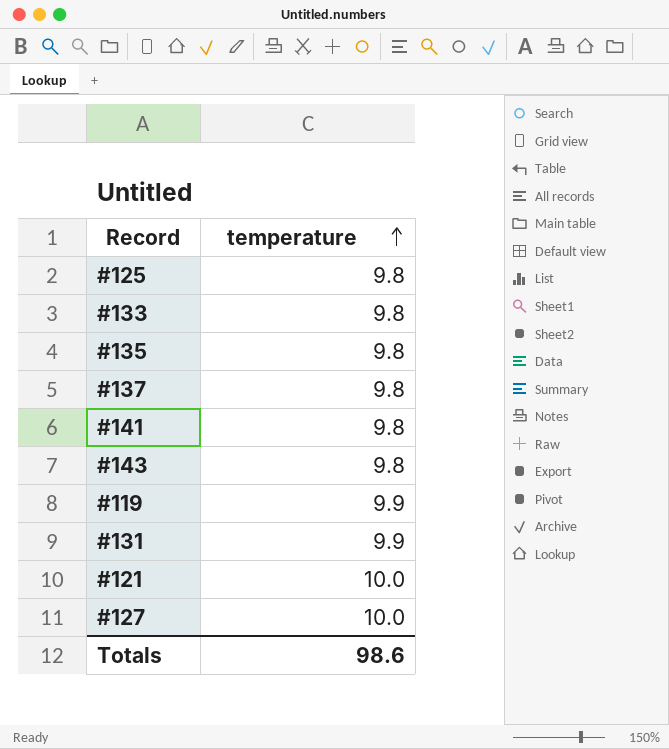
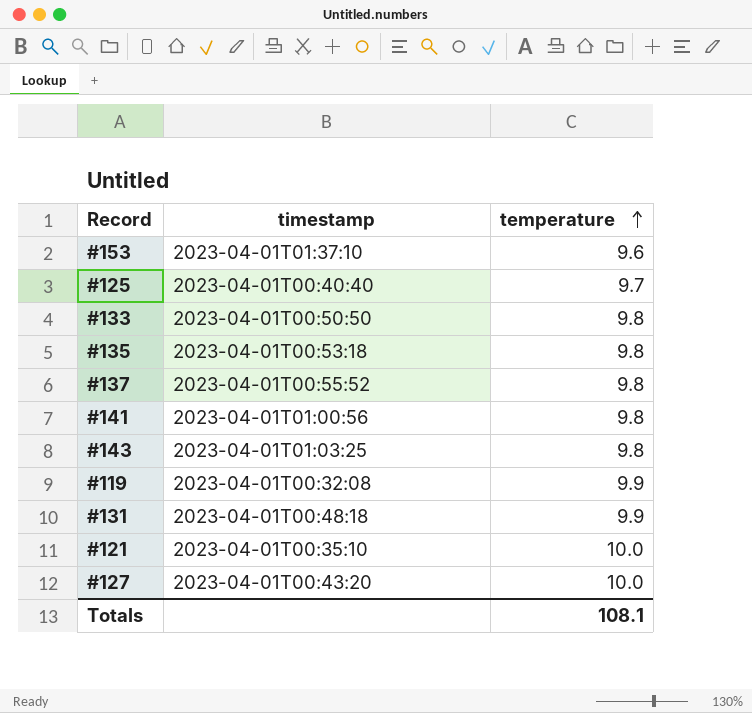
column timestamp | position: none -> 2
row #153: none -> 2023-04-01T01:37:10 | 9.6
#125 | temperature: 9.8 -> 9.7
Totals | temperature: 98.6 -> 108.1

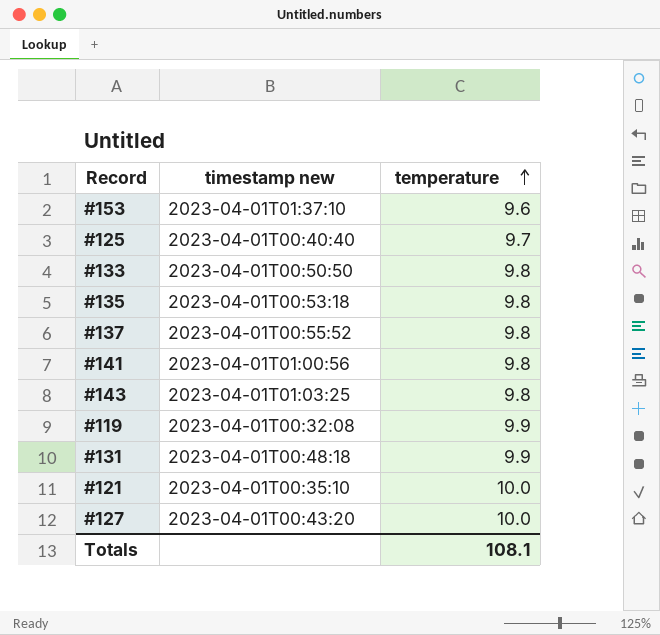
column name: timestamp -> timestamp new

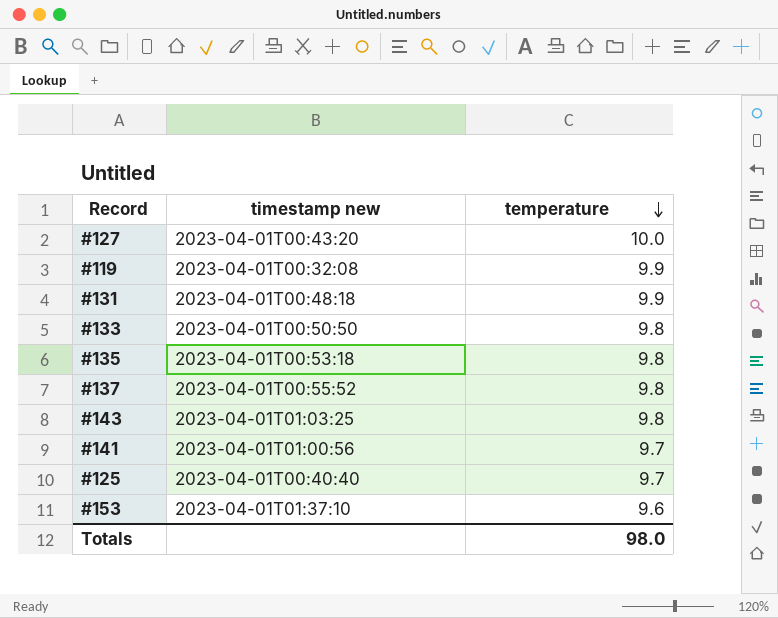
row order: temperature ascending -> temperature descending
row #121: 2023-04-01T00:35:10 | 10.0 -> none
#141 | temperature: 9.8 -> 9.7
Totals | temperature: 108.1 -> 98.0

